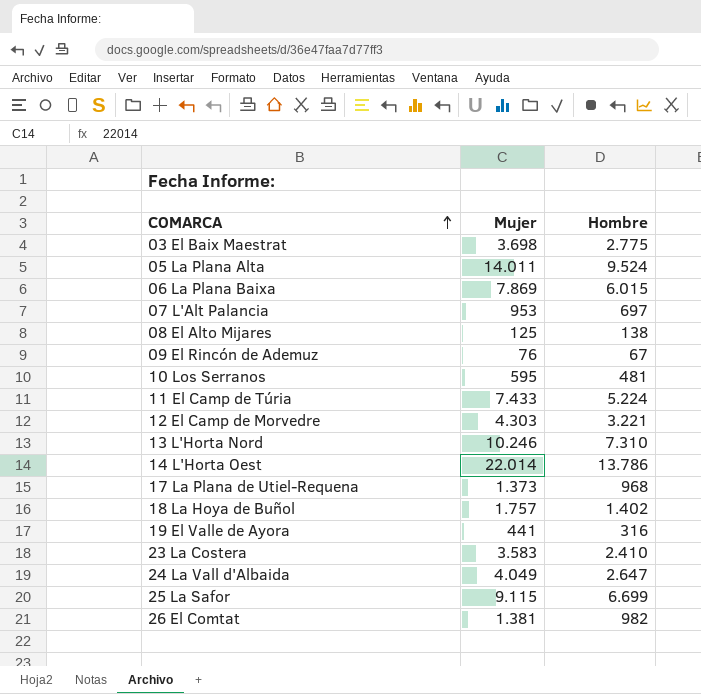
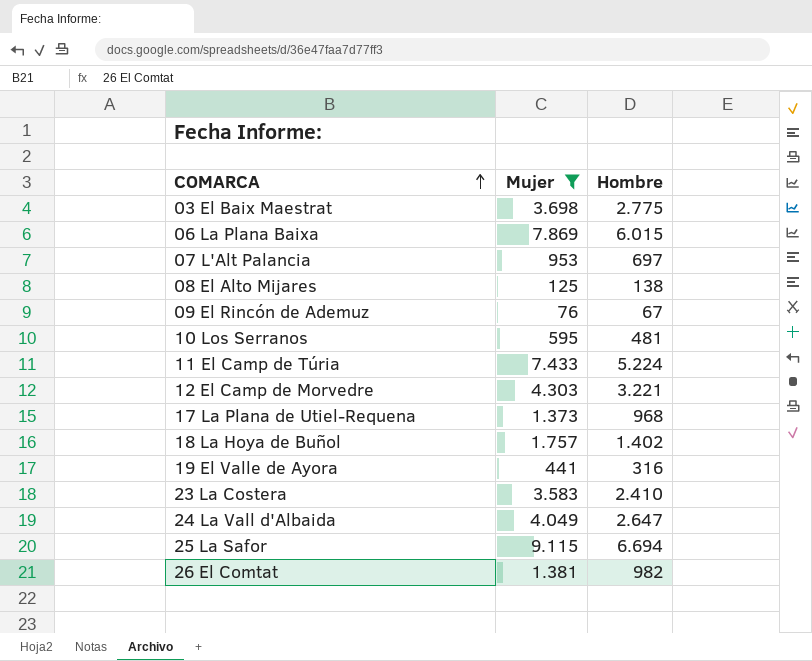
filter: none -> Mujer <= 9.115
25 La Safor | Hombre: 6.699 -> 6.694

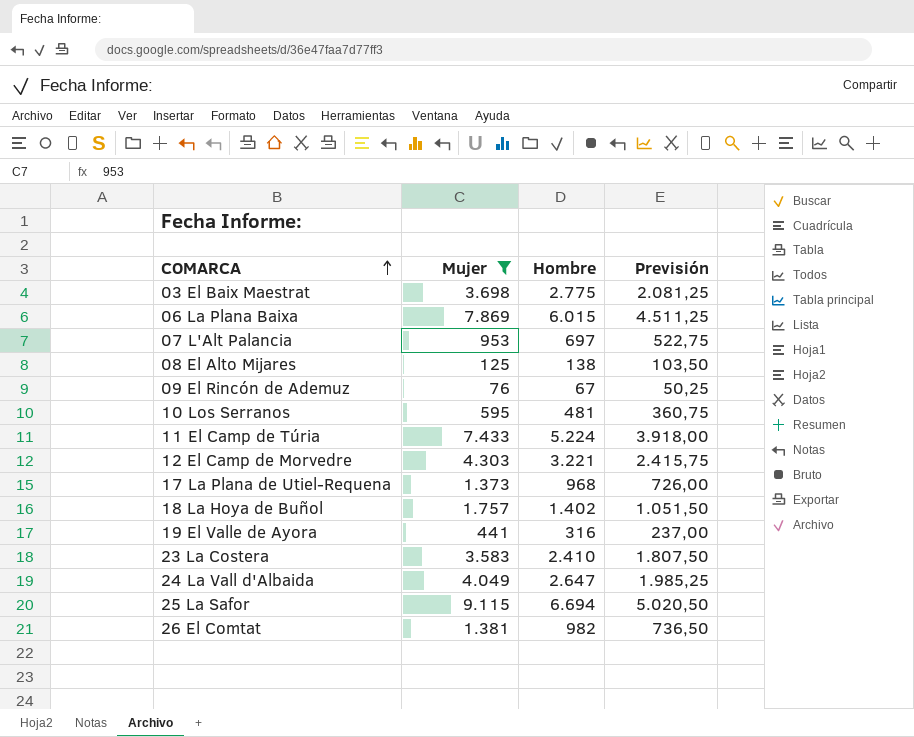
column Previsión | formula: none -> [Hombre] * 0,75

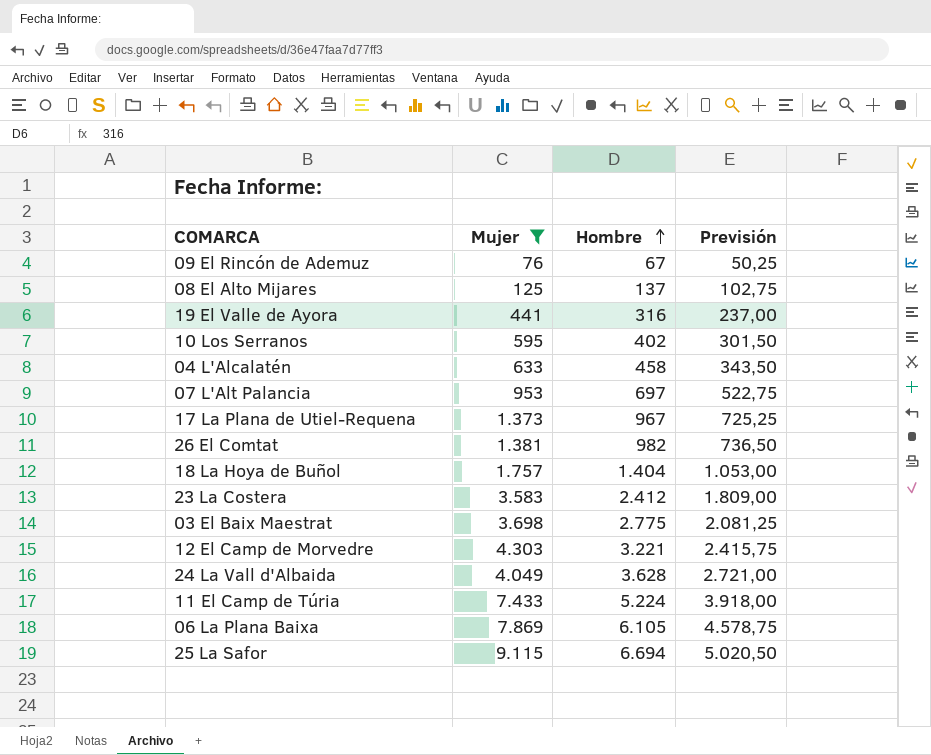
row order: COMARCA ascending -> Hombre ascending
08 El Alto Mijares | Hombre: 138 -> 137
08 El Alto Mijares | Previsión: 103,50 -> 102,75
10 Los Serranos | Hombre: 481 -> 402
10 Los Serranos | Previsión: 360,75 -> 301,50
row 04 L'Alcalatén: none -> 633 | 458 | 343,50
17 La Plana de Utiel-Requena | Hombre: 968 -> 967
17 La Plana de Utiel-Requena | Previsión: 726,00 -> 725,25
18 La Hoya de Buñol | Hombre: 1.402 -> 1.404
18 La Hoya de Buñol | Previsión: 1.051,50 -> 1.053,00
23 La Costera | Hombre: 2.410 -> 2.412
23 La Costera | Previsión: 1.807,50 -> 1.809,00
24 La Vall d'Albaida | Hombre: 2.647 -> 3.628
24 La Vall d'Albaida | Previsión: 1.985,25 -> 2.721,00
06 La Plana Baixa | Hombre: 6.015 -> 6.105
06 La Plana Baixa | Previsión: 4.511,25 -> 4.578,75

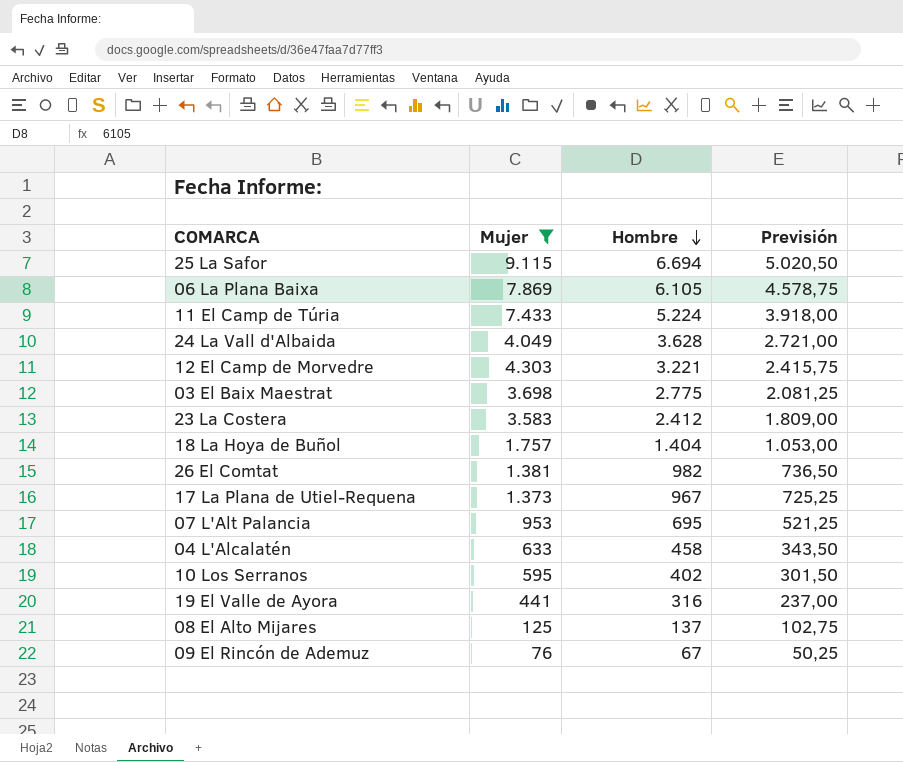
row order: Hombre ascending -> Hombre descending
07 L'Alt Palancia | Hombre: 697 -> 695
07 L'Alt Palancia | Previsión: 522,75 -> 521,25

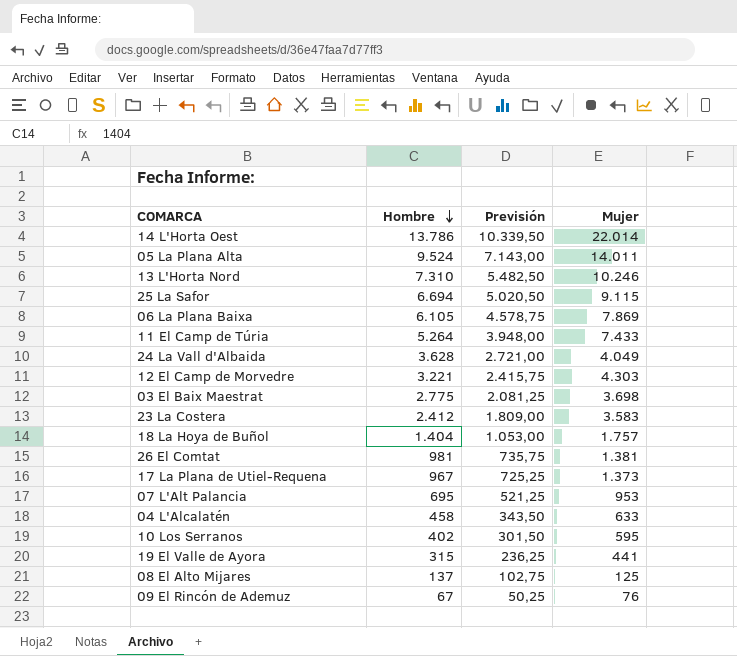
filter: Mujer <= 9.115 -> none
column Mujer | position: 2 -> 4
11 El Camp de Túria | Hombre: 5.224 -> 5.264
11 El Camp de Túria | Previsión: 3.918,00 -> 3.948,00
26 El Comtat | Hombre: 982 -> 981
26 El Comtat | Previsión: 736,50 -> 735,75
19 El Valle de Ayora | Hombre: 316 -> 315
19 El Valle de Ayora | Previsión: 237,00 -> 236,25

